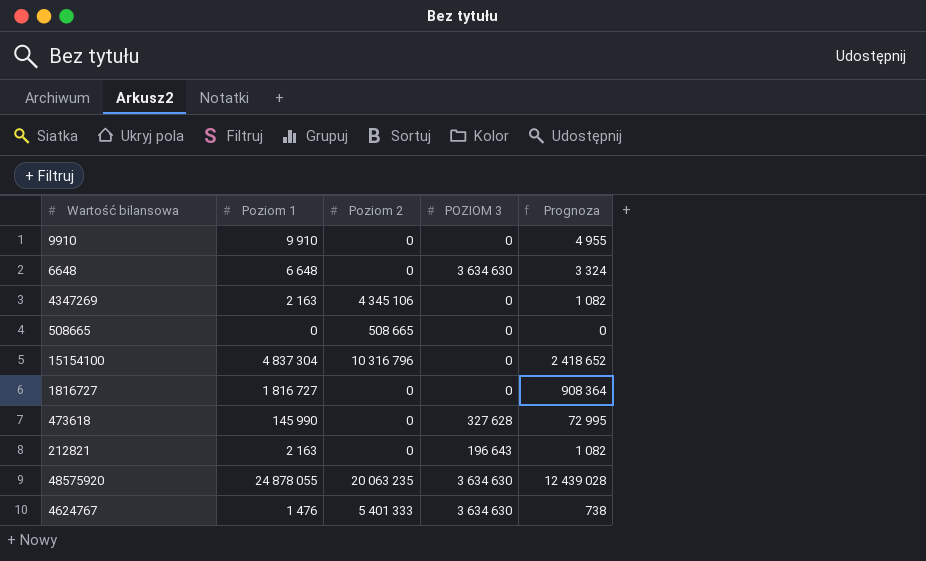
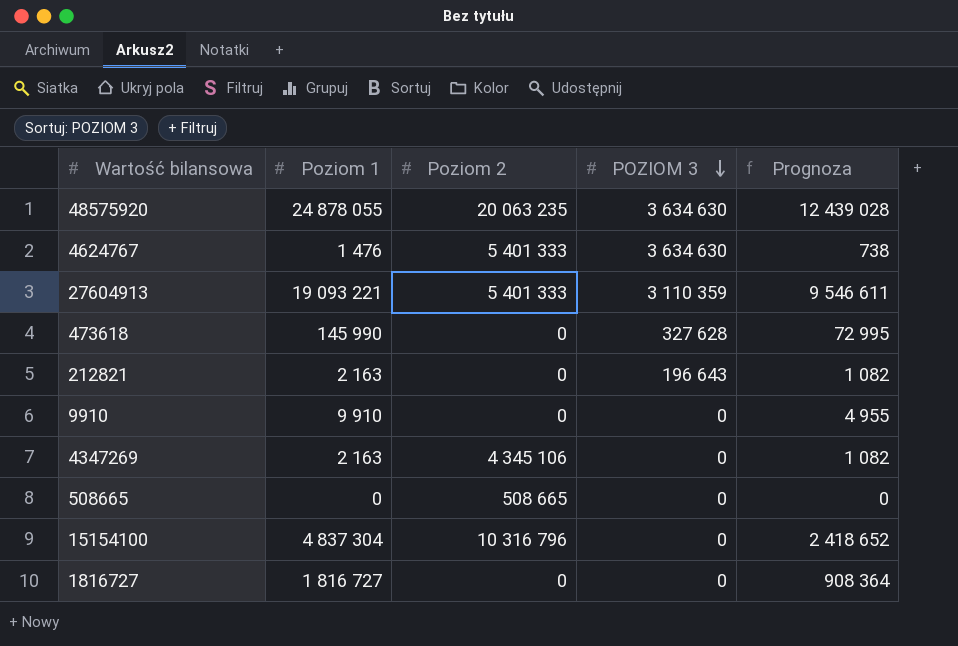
row order: none -> POZIOM 3 descending
row 6648: 6 648 | 0 | 3 634 630 | 3 324 -> none
row 27604913: none -> 19 093 221 | 5 401 333 | 3 110 359 | 9 546 611

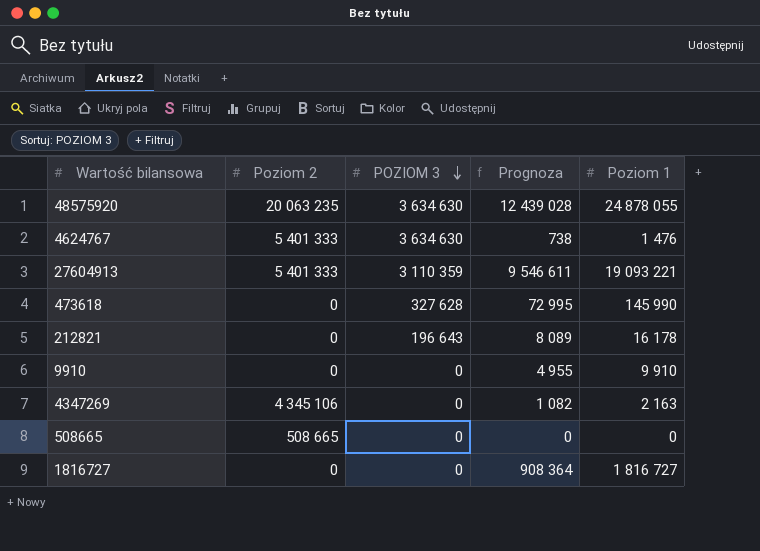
column Poziom 1 | position: 2 -> 5
row 15154100: 4 837 304 | 10 316 796 | 0 | 2 418 652 -> none
212821 | Prognoza: 1 082 -> 8 089
212821 | Poziom 1: 2 163 -> 16 178

